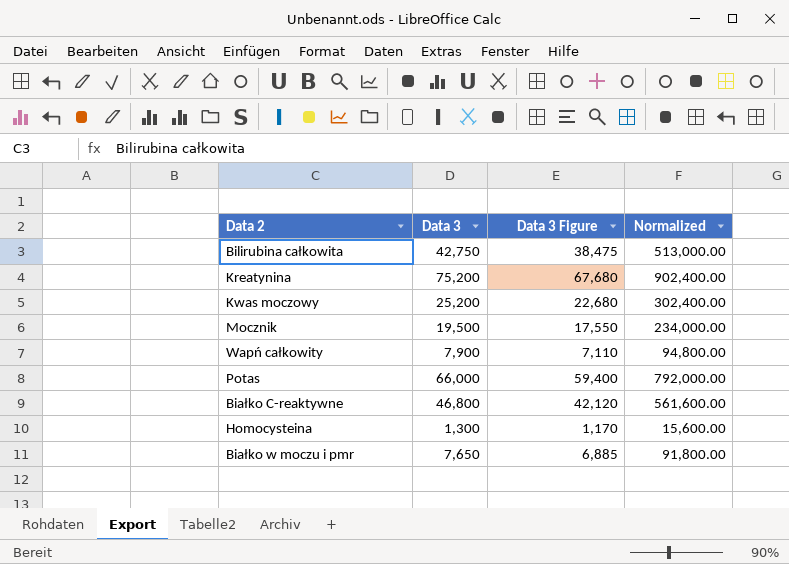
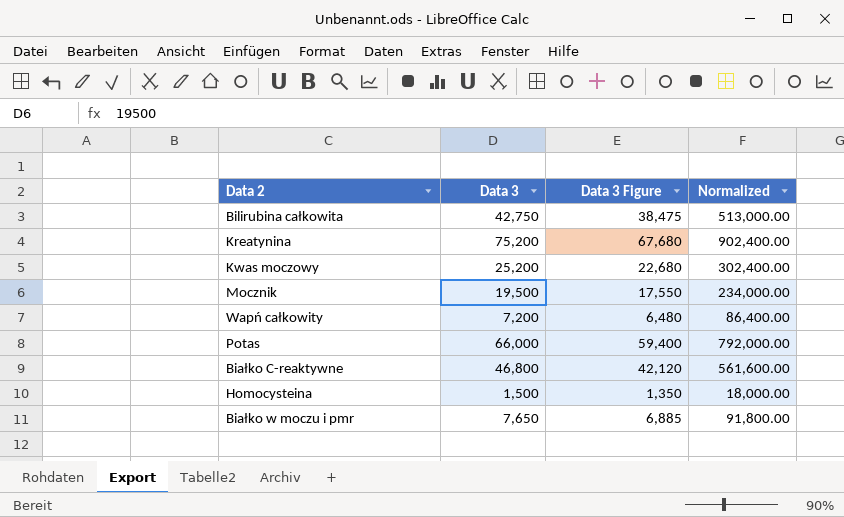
Wapń całkowity | Data 3: 7,900 -> 7,200
Wapń całkowity | Data 3 Figure: 7,110 -> 6,480
Wapń całkowity | Normalized: 94,800.00 -> 86,400.00
Homocysteina | Data 3: 1,300 -> 1,500
Homocysteina | Data 3 Figure: 1,170 -> 1,350
Homocysteina | Normalized: 15,600.00 -> 18,000.00

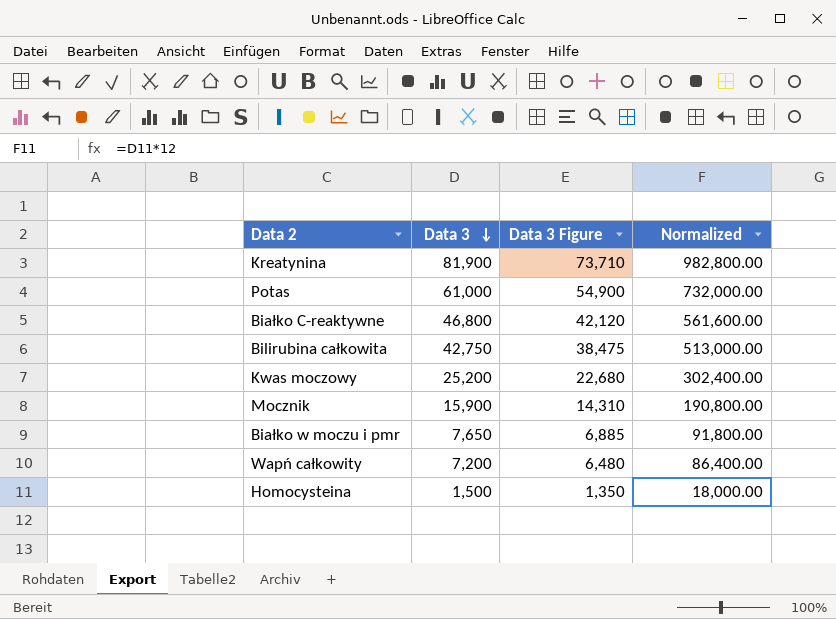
row order: none -> Data 3 descending
Kreatynina | Data 3: 75,200 -> 81,900
Kreatynina | Data 3 Figure: 67,680 -> 73,710
Kreatynina | Normalized: 902,400.00 -> 982,800.00
Potas | Data 3: 66,000 -> 61,000
Potas | Data 3 Figure: 59,400 -> 54,900
Potas | Normalized: 792,000.00 -> 732,000.00
Mocznik | Data 3: 19,500 -> 15,900
Mocznik | Data 3 Figure: 17,550 -> 14,310
Mocznik | Normalized: 234,000.00 -> 190,800.00

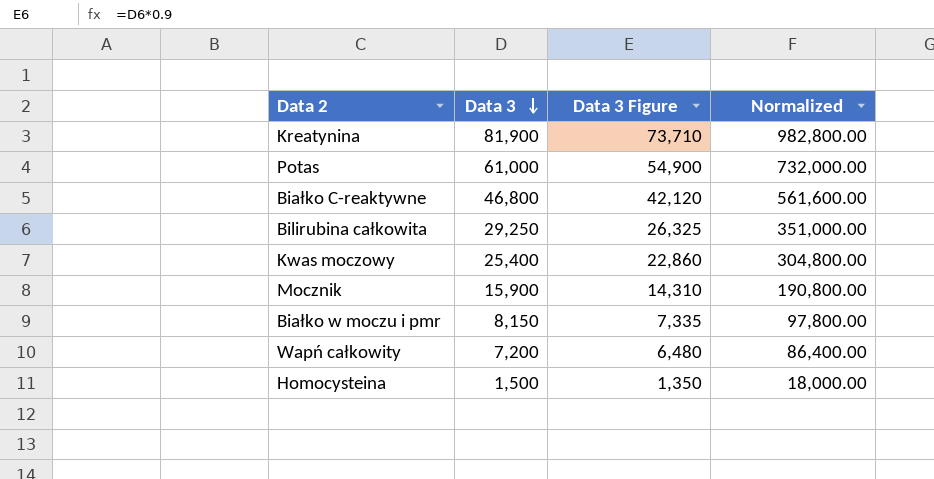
Bilirubina całkowita | Data 3: 42,750 -> 29,250
Bilirubina całkowita | Data 3 Figure: 38,475 -> 26,325
Bilirubina całkowita | Normalized: 513,000.00 -> 351,000.00
Kwas moczowy | Data 3: 25,200 -> 25,400
Kwas moczowy | Data 3 Figure: 22,680 -> 22,860
Kwas moczowy | Normalized: 302,400.00 -> 304,800.00
Białko w moczu i pmr | Data 3: 7,650 -> 8,150
Białko w moczu i pmr | Data 3 Figure: 6,885 -> 7,335
Białko w moczu i pmr | Normalized: 91,800.00 -> 97,800.00

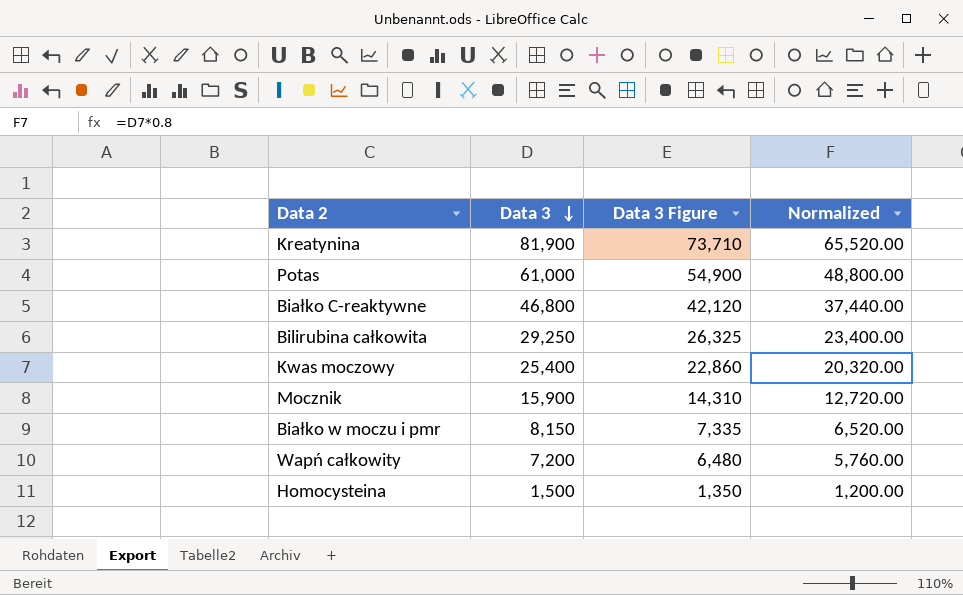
column Normalized | formula: [Data 3] * 12 -> [Data 3] * 0.8

